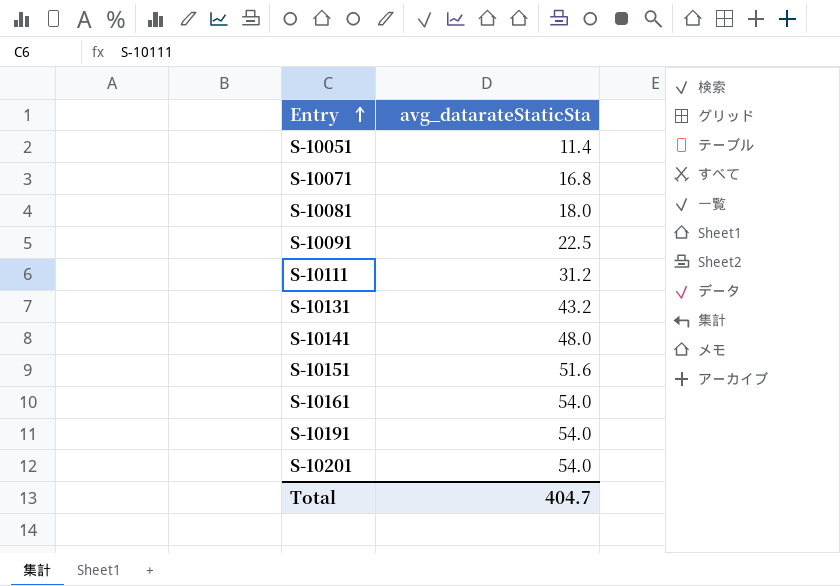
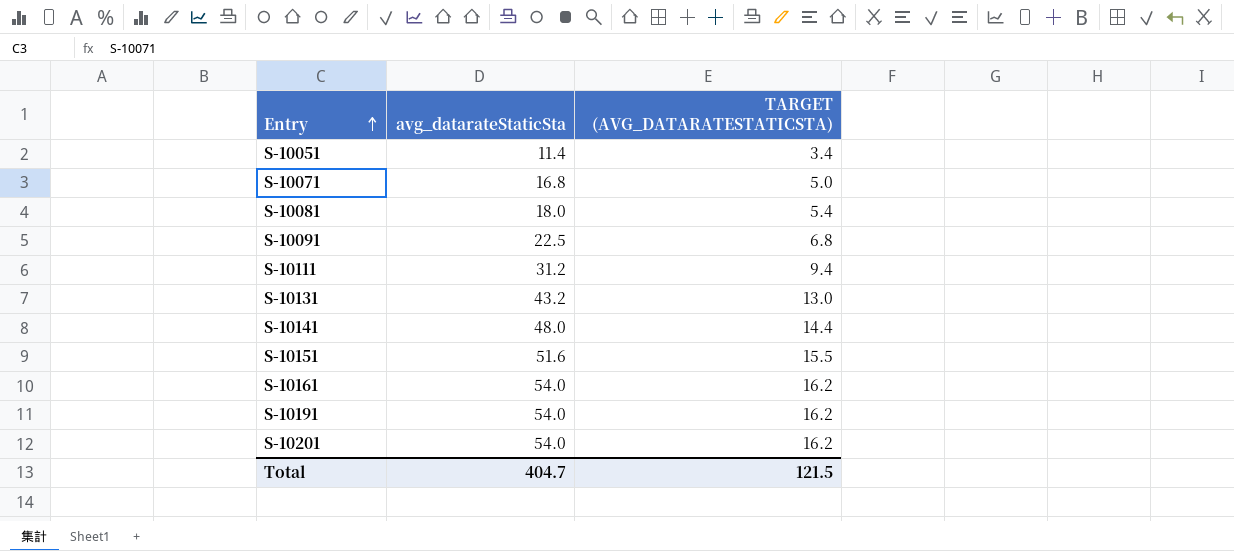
column TARGET (AVG_DATARATESTATICSTA) | formula: none -> [avg_datarateStaticSta] * 0.3

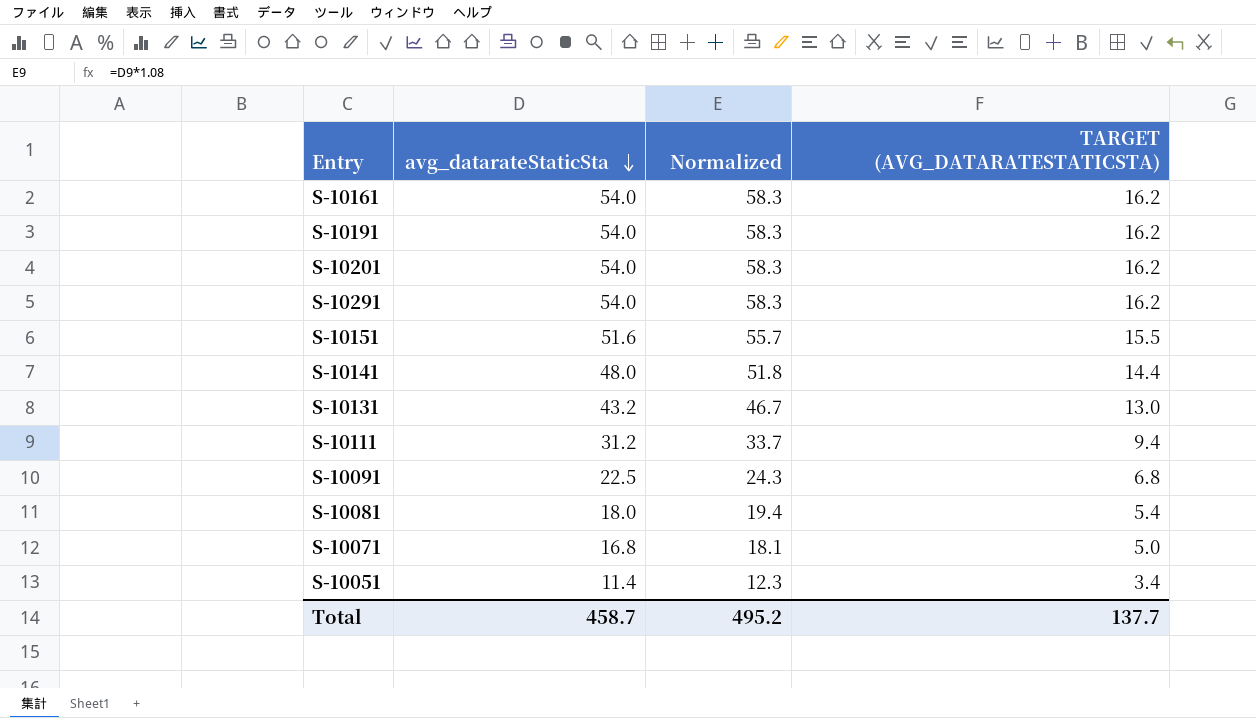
row order: Entry ascending -> avg_datarateStaticSta descending
column Normalized | formula: none -> [avg_datarateStaticSta] * 1.08
row S-10291: none -> 54.0 | 58.3 | 16.2
Total | avg_datarateStaticSta: 404.7 -> 458.7
Total | TARGET (AVG_DATARATESTATICSTA): 121.5 -> 137.7

